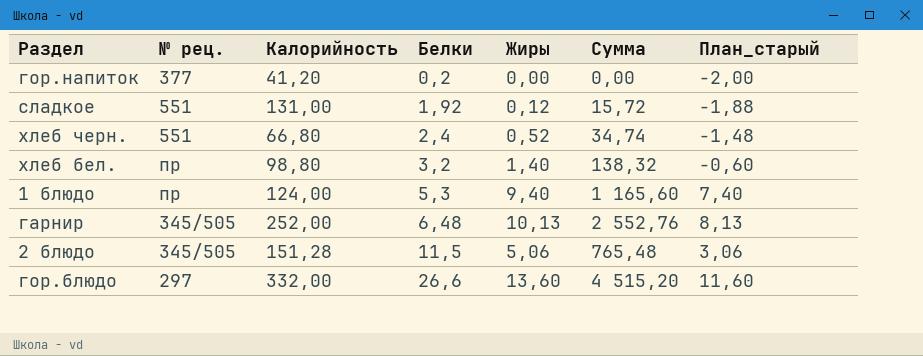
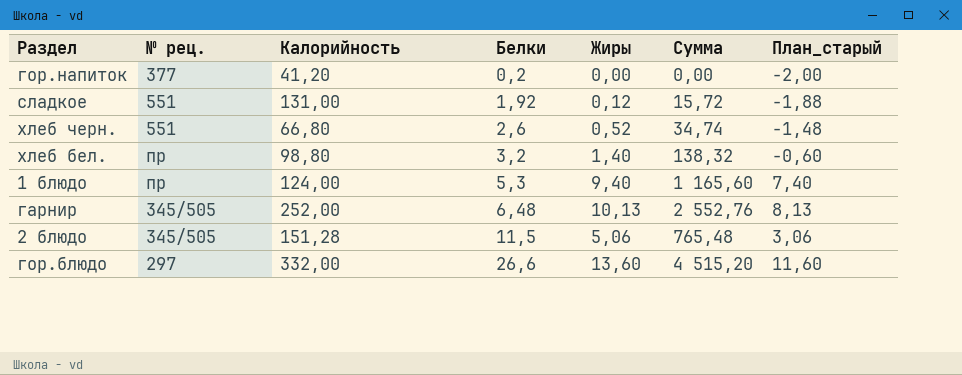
хлеб черн. | Белки: 2,4 -> 2,6

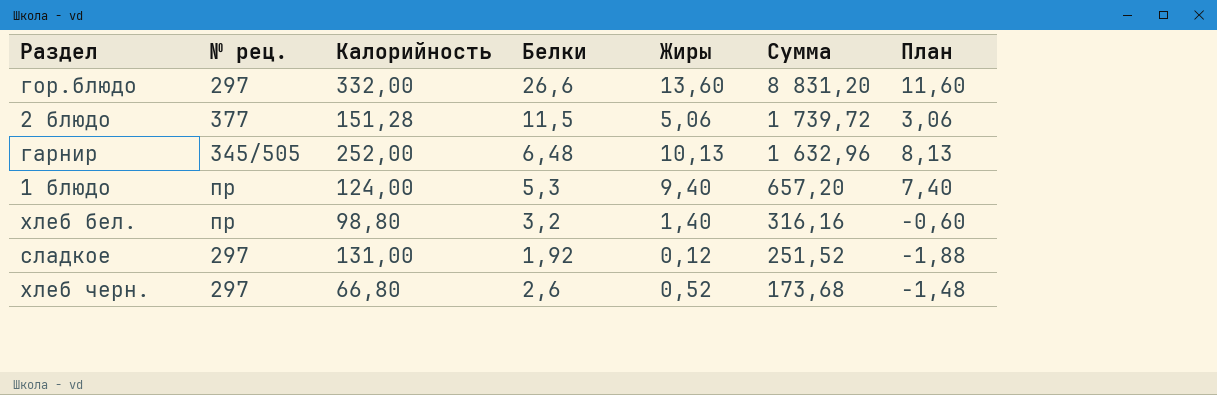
row order: Белки ascending -> Сумма descending
column Сумма | formula: [Калорийность] * [Жиры] -> [Калорийность] * [Белки]
column name: План_старый -> План
row гор.напиток: 377 | 41,20 | 0,2 | 0,00 | 0,00 | -2,00 -> none
2 блюдо | № рец.: 345/505 -> 377
сладкое | № рец.: 551 -> 297
хлеб черн. | № рец.: 551 -> 297

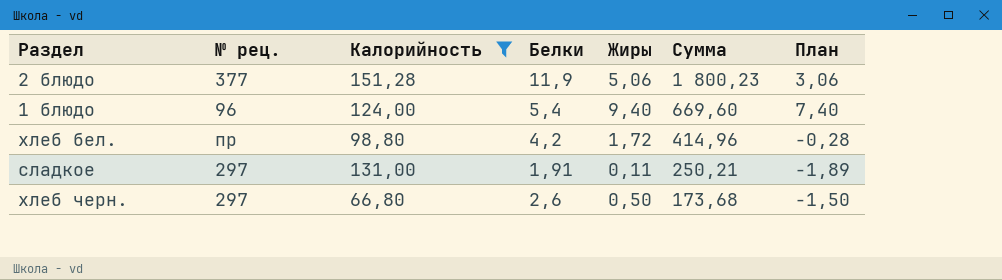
filter: none -> Калорийность <= 151,28
2 блюдо | Белки: 11,5 -> 11,9
2 блюдо | Сумма: 1 739,72 -> 1 800,23
1 блюдо | № рец.: пр -> 96
1 блюдо | Белки: 5,3 -> 5,4
1 блюдо | Сумма: 657,20 -> 669,60
хлеб бел. | Белки: 3,2 -> 4,2
хлеб бел. | Жиры: 1,40 -> 1,72
хлеб бел. | Сумма: 316,16 -> 414,96
хлеб бел. | План: -0,60 -> -0,28
сладкое | Белки: 1,92 -> 1,91
сладкое | Жиры: 0,12 -> 0,11
сладкое | Сумма: 251,52 -> 250,21
сладкое | План: -1,88 -> -1,89
хлеб черн. | Жиры: 0,52 -> 0,50
хлеб черн. | План: -1,48 -> -1,50

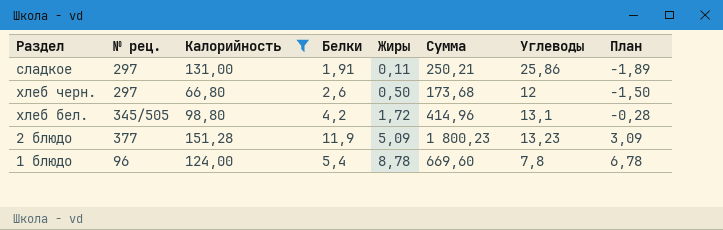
row order: Сумма descending -> Жиры ascending
column Углеводы | position: none -> 7
хлеб бел. | № рец.: пр -> 345/505
2 блюдо | Жиры: 5,06 -> 5,09
2 блюдо | План: 3,06 -> 3,09
1 блюдо | Жиры: 9,40 -> 8,78
1 блюдо | План: 7,40 -> 6,78

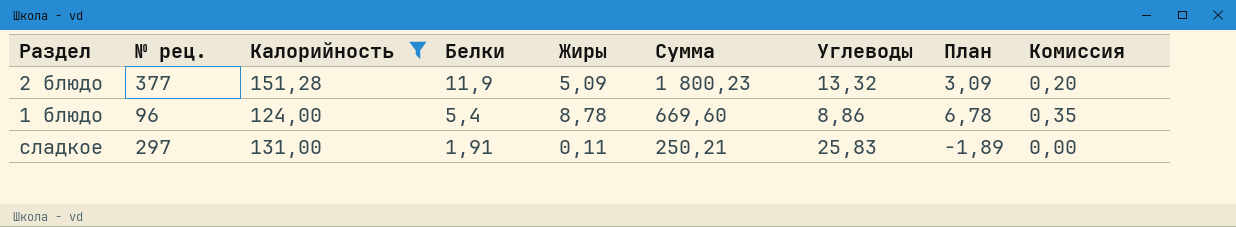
row order: Жиры ascending -> Белки descending
column Комиссия | formula: none -> [Жиры] * 0,04
row хлеб черн.: 297 | 66,80 | 2,6 | 0,50 | 173,68 | 12 | -1,50 -> none
row хлеб бел.: 345/505 | 98,80 | 4,2 | 1,72 | 414,96 | 13,1 | -0,28 -> none
2 блюдо | Углеводы: 13,23 -> 13,32
1 блюдо | Углеводы: 7,8 -> 8,86
сладкое | Углеводы: 25,86 -> 25,83

